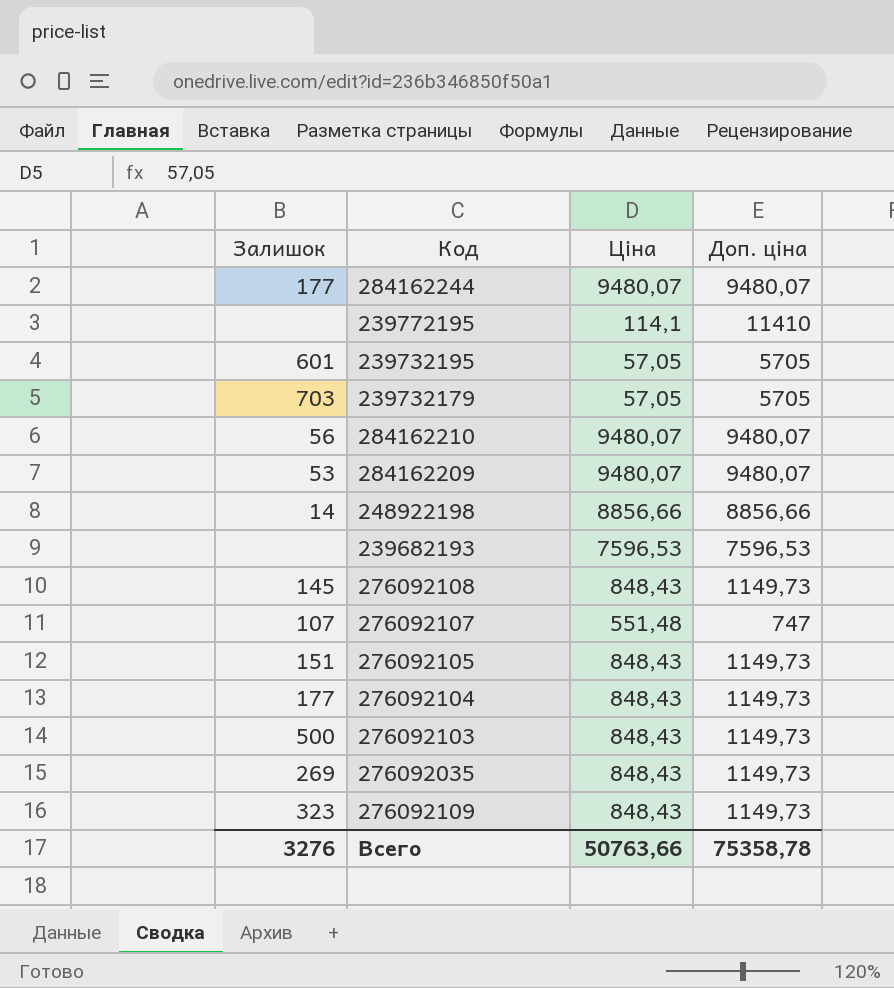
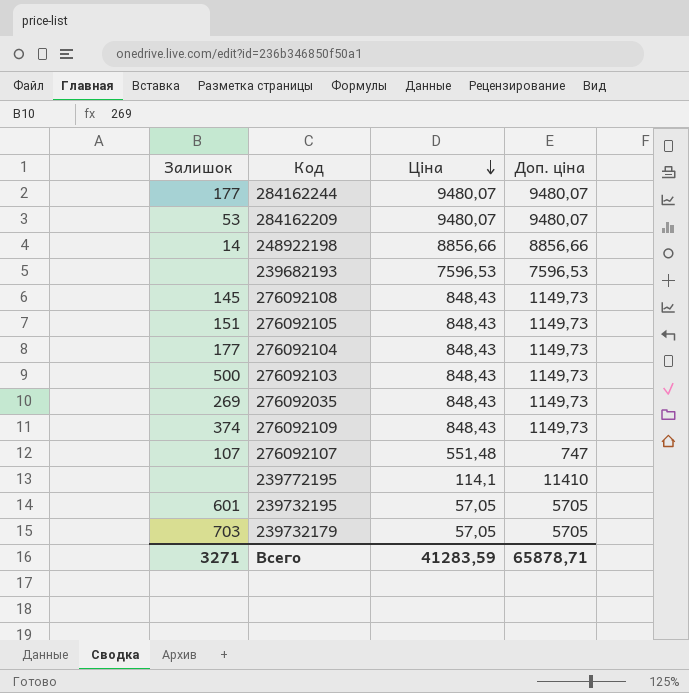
row order: none -> Ціна descending
row 284162210: 56 | 9480,07 | 9480,07 -> none
276092109 | Залишок: 323 -> 374
Всего | Залишок: 3276 -> 3271
Всего | Ціна: 50763,66 -> 41283,59
Всего | Доп. ціна: 75358,78 -> 65878,71

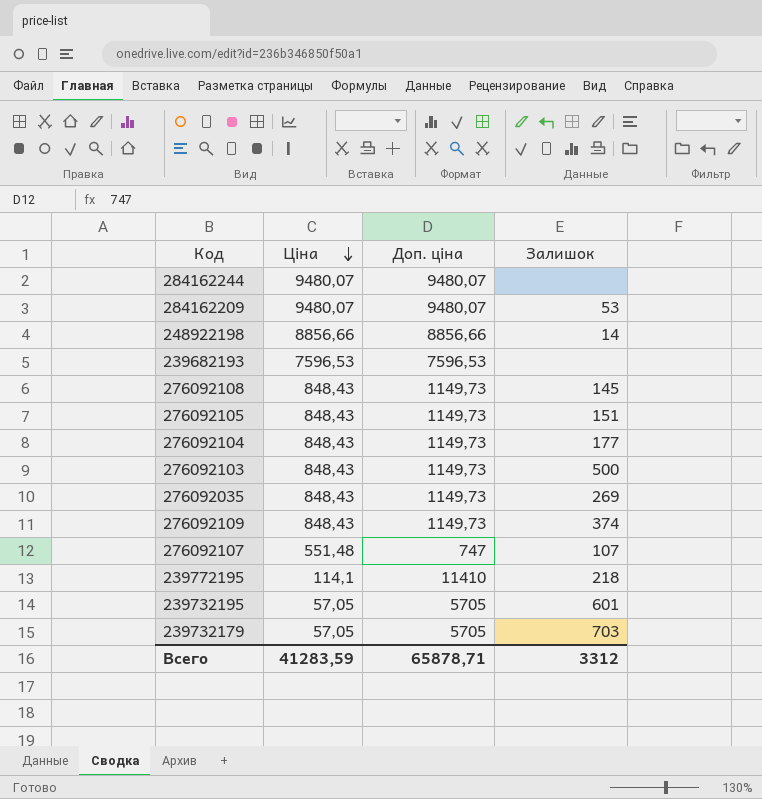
column Залишок | position: 1 -> 4
284162244 | Залишок: 177 -> none
239772195 | Залишок: none -> 218
Всего | Залишок: 3271 -> 3312

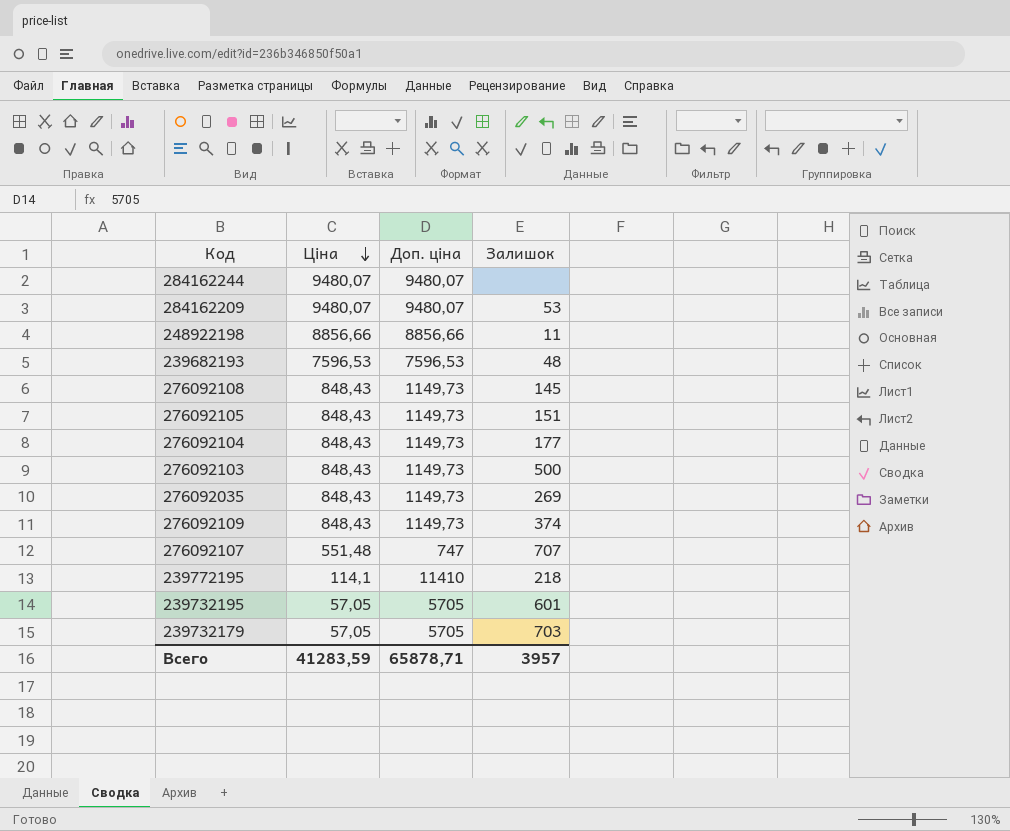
248922198 | Залишок: 14 -> 11
239682193 | Залишок: none -> 48
276092107 | Залишок: 107 -> 707
Всего | Залишок: 3312 -> 3957

